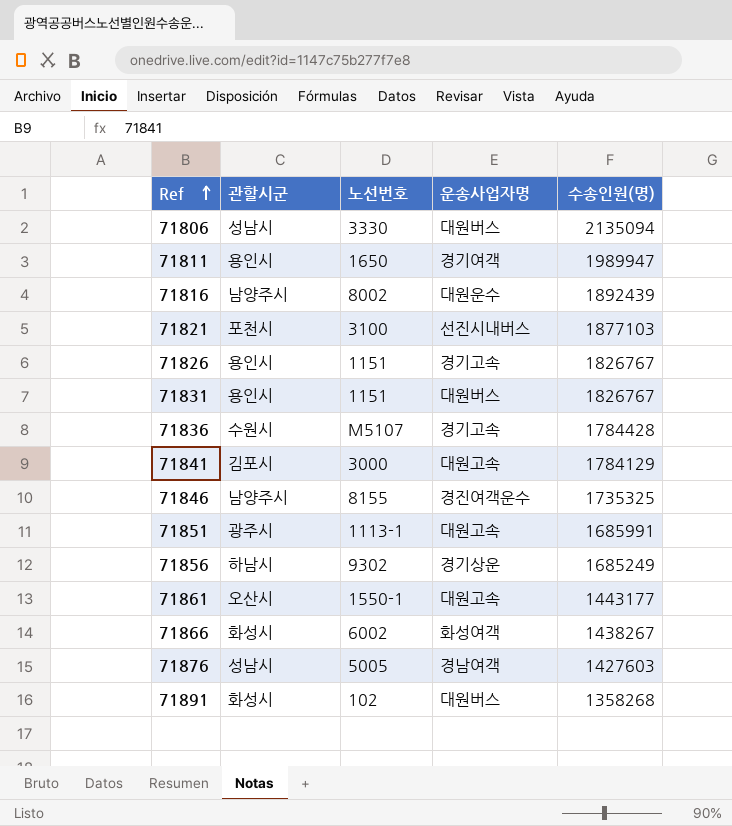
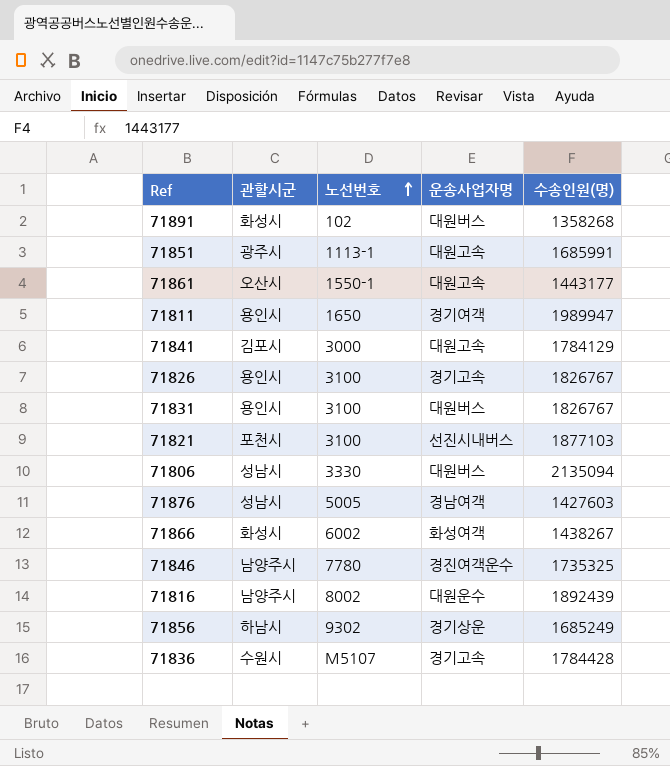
row order: Ref ascending -> 노선번호 ascending
71826 | 노선번호: 1151 -> 3100
71831 | 노선번호: 1151 -> 3100
71846 | 노선번호: 8155 -> 7780

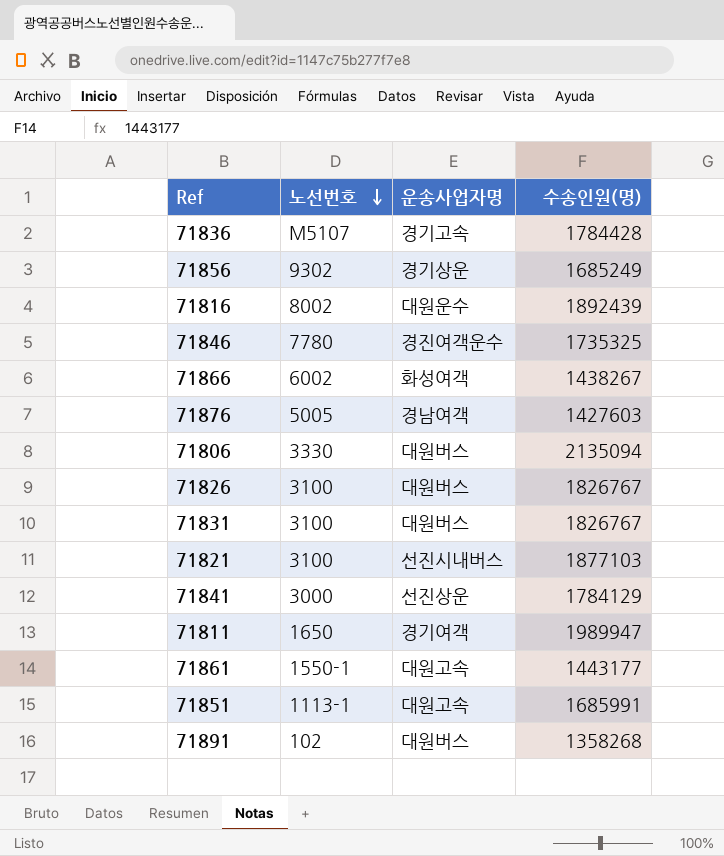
row order: 노선번호 ascending -> 노선번호 descending
column 관할시군 | position: 2 -> none
71826 | 운송사업자명: 경기고속 -> 대원버스
71841 | 운송사업자명: 대원고속 -> 선진상운

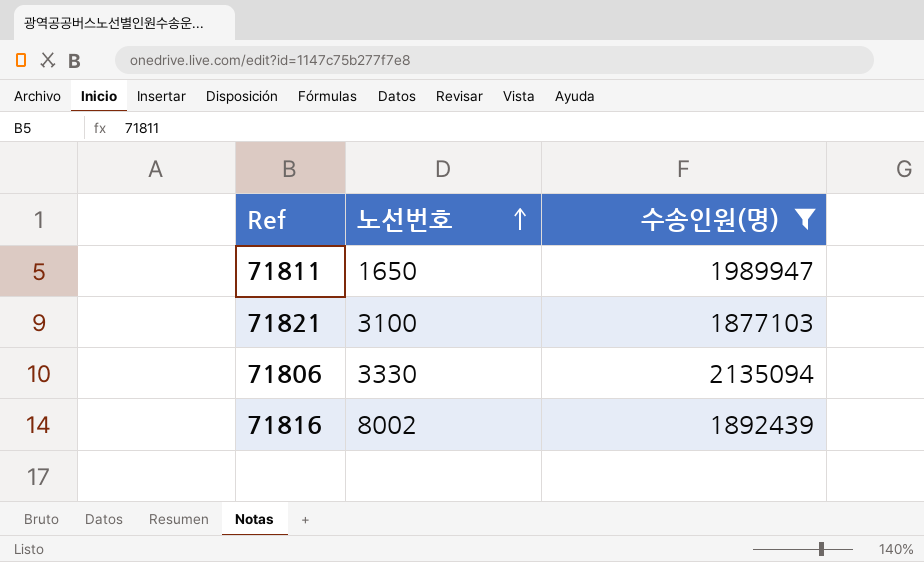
filter: none -> 수송인원(명) >= 1877103
row order: 노선번호 descending -> 노선번호 ascending
column 운송사업자명 | position: 3 -> none

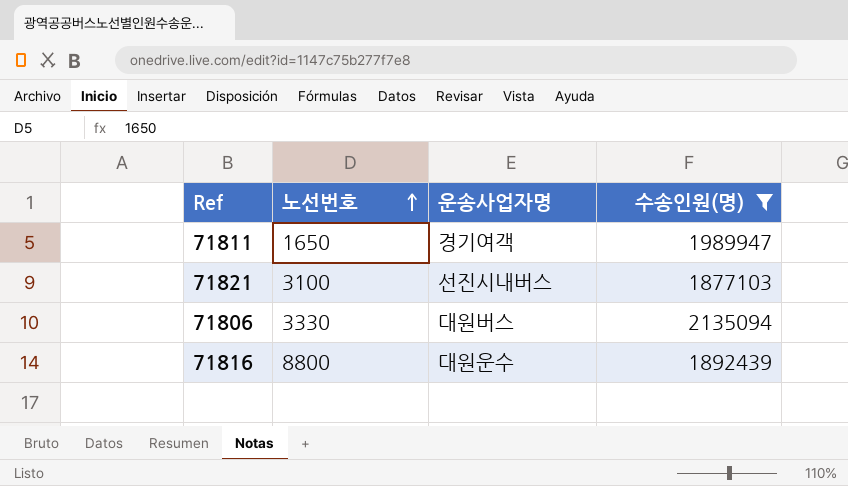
column 운송사업자명 | position: none -> 3
71816 | 노선번호: 8002 -> 8800

